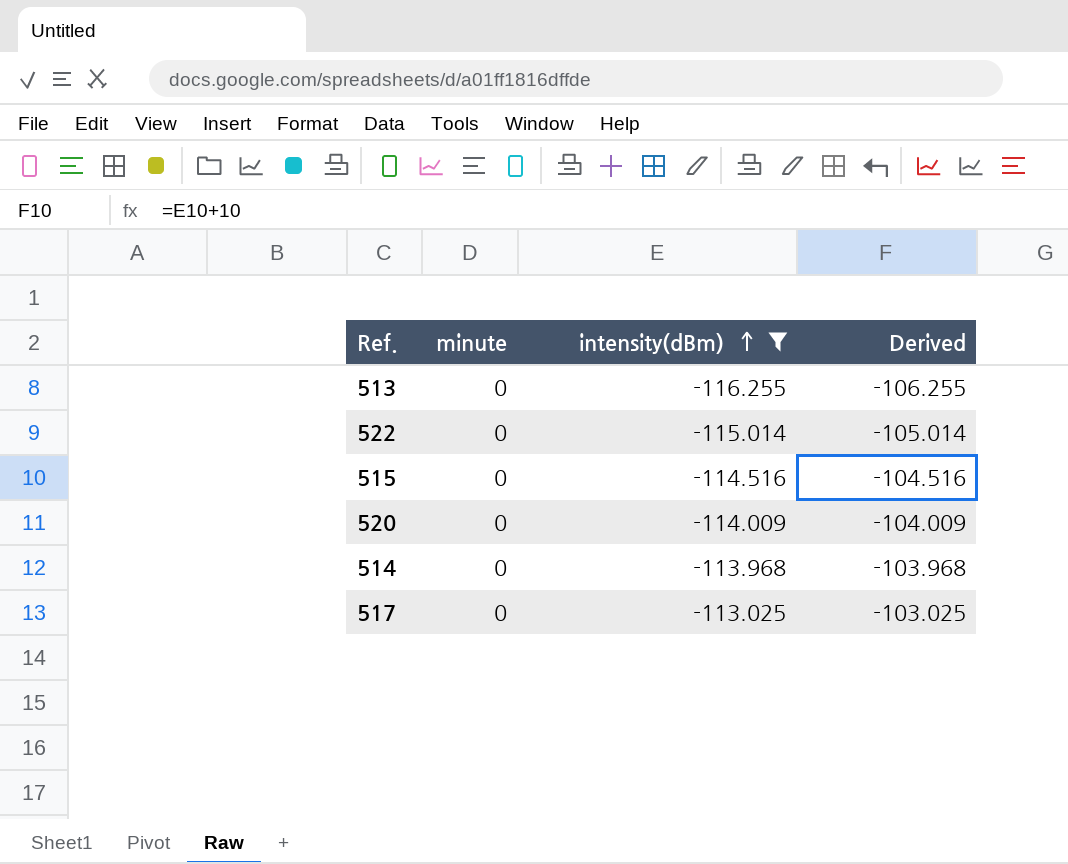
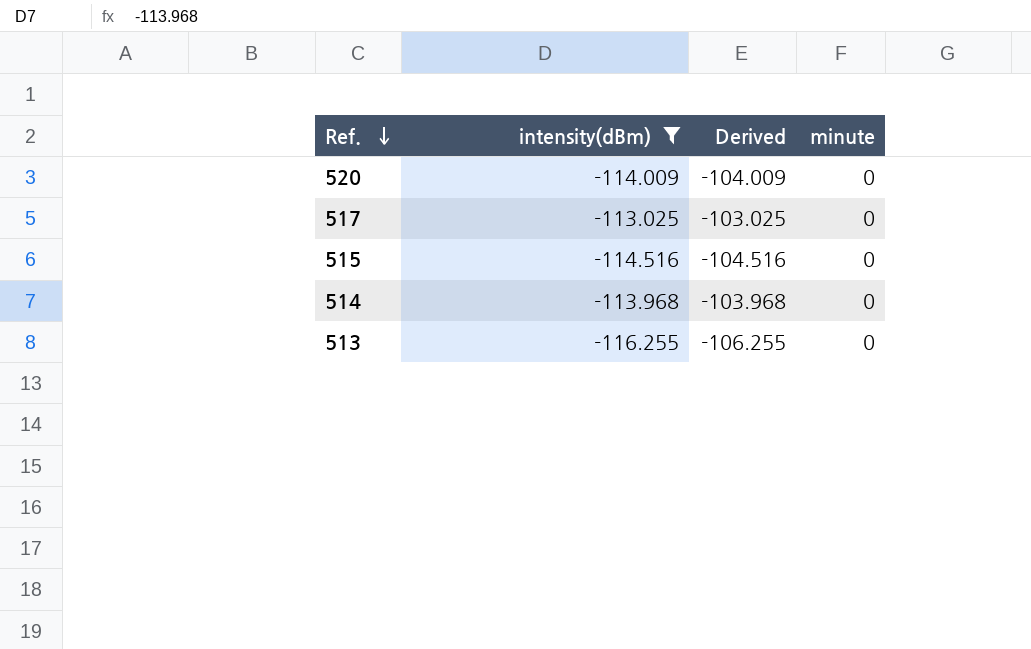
row order: intensity(dBm) ascending -> Ref. descending
column minute | position: 2 -> 4
row 522: 0 | -115.014 | -105.014 -> none

